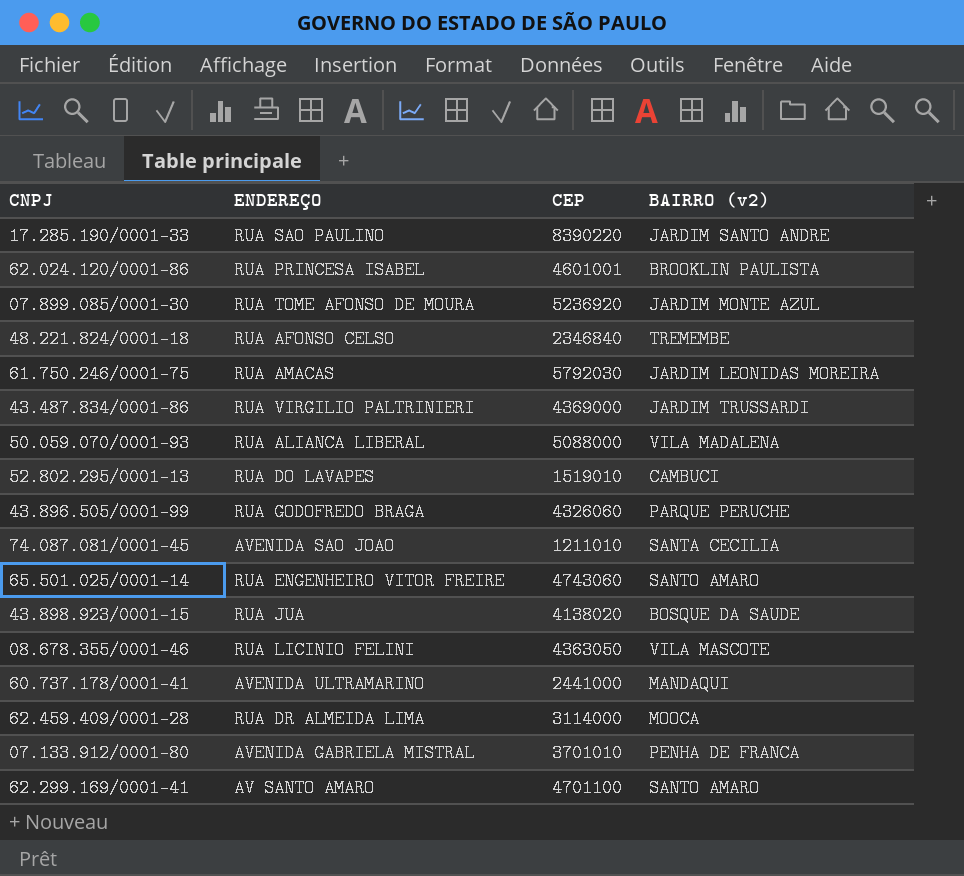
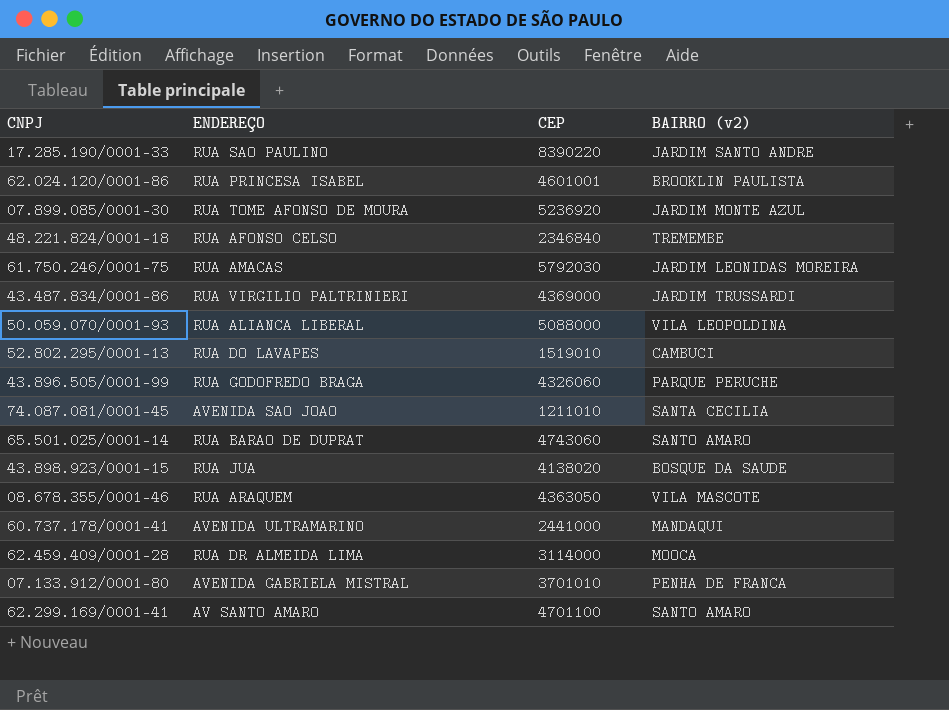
50.059.070/0001-93 | BAIRRO (v2): VILA MADALENA -> VILA LEOPOLDINA
65.501.025/0001-14 | ENDEREÇO: RUA ENGENHEIRO VITOR FREIRE -> RUA BARAO DE DUPRAT
08.678.355/0001-46 | ENDEREÇO: RUA LICINIO FELINI -> RUA ARAQUEM

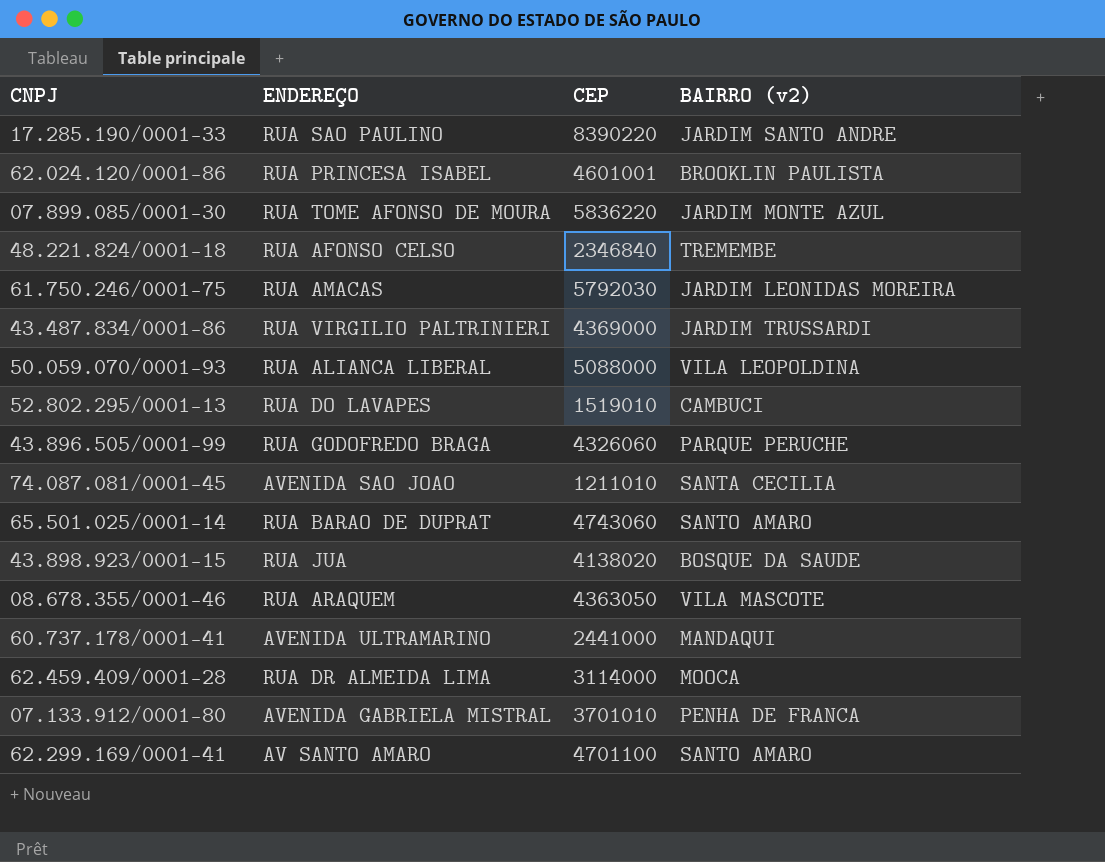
07.899.085/0001-30 | CEP: 5236920 -> 5836220

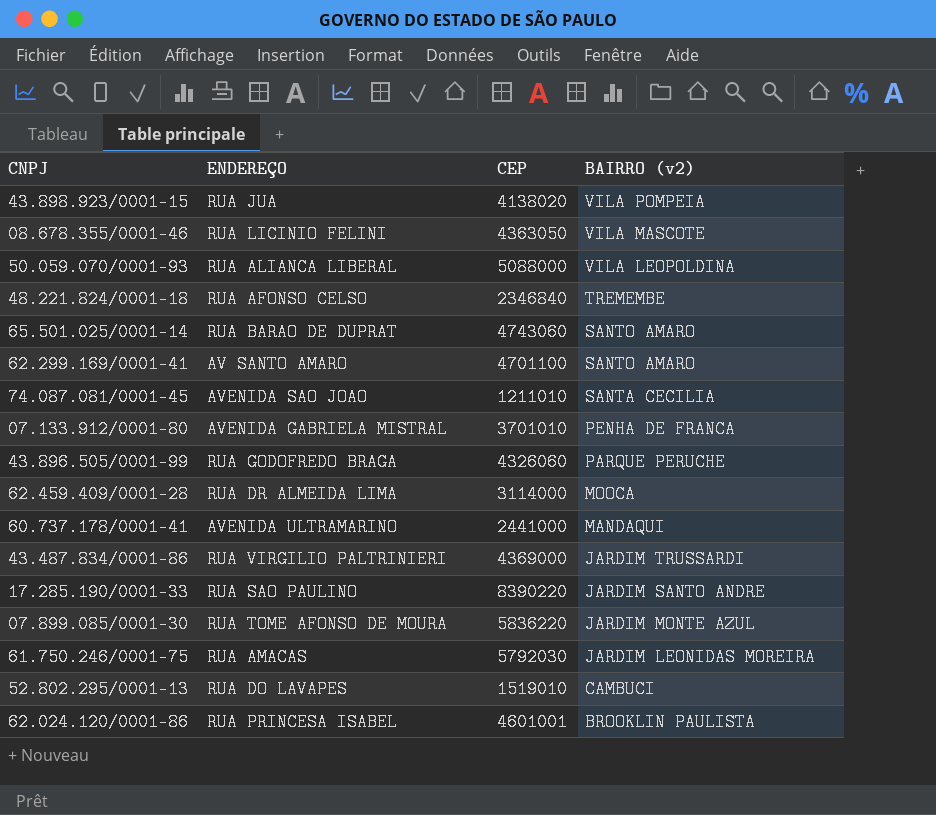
row order: none -> BAIRRO (v2) descending
43.898.923/0001-15 | BAIRRO (v2): BOSQUE DA SAUDE -> VILA POMPEIA
08.678.355/0001-46 | ENDEREÇO: RUA ARAQUEM -> RUA LICINIO FELINI

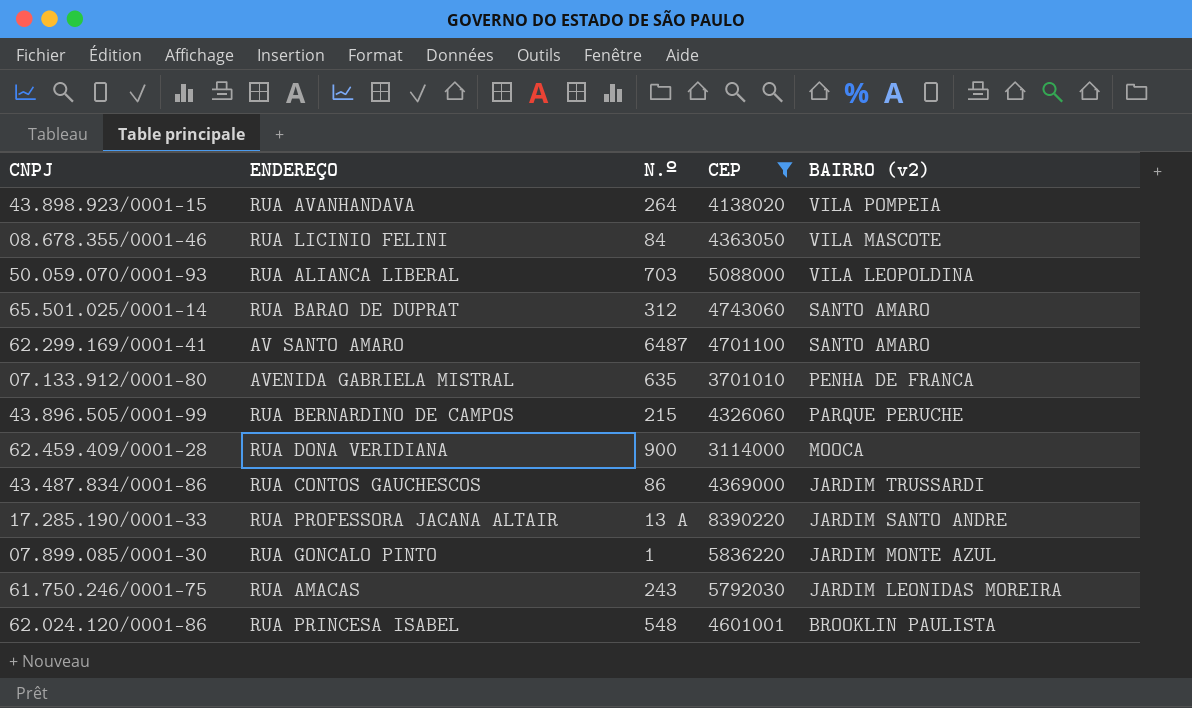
filter: none -> CEP >= 3114000
column N.º | position: none -> 3
43.898.923/0001-15 | ENDEREÇO: RUA JUA -> RUA AVANHANDAVA
43.896.505/0001-99 | ENDEREÇO: RUA GODOFREDO BRAGA -> RUA BERNARDINO DE CAMPOS
62.459.409/0001-28 | ENDEREÇO: RUA DR ALMEIDA LIMA -> RUA DONA VERIDIANA
43.487.834/0001-86 | ENDEREÇO: RUA VIRGILIO PALTRINIERI -> RUA CONTOS GAUCHESCOS
17.285.190/0001-33 | ENDEREÇO: RUA SAO PAULINO -> RUA PROFESSORA JACANA ALTAIR
07.899.085/0001-30 | ENDEREÇO: RUA TOME AFONSO DE MOURA -> RUA GONCALO PINTO

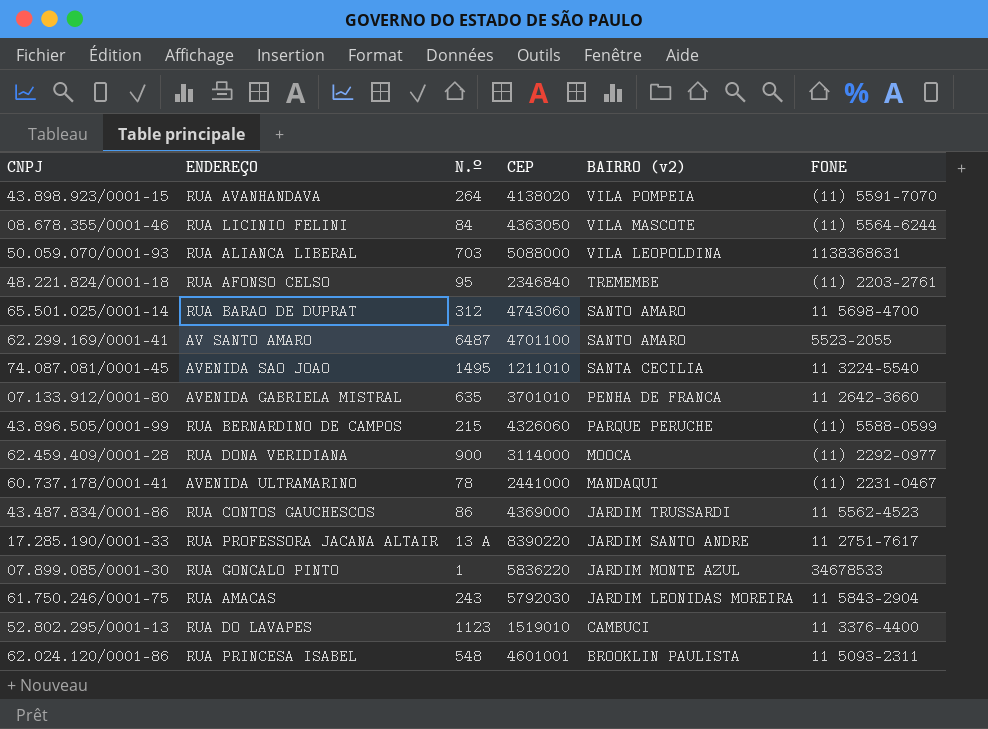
filter: CEP >= 3114000 -> none
column FONE | position: none -> 6

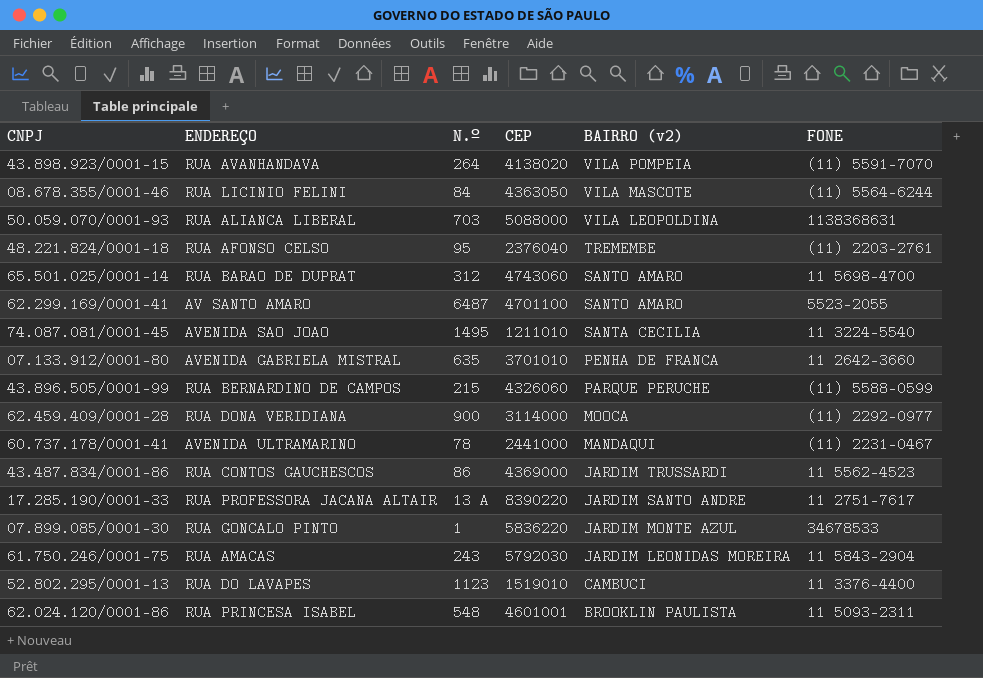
48.221.824/0001-18 | CEP: 2346840 -> 2376040

